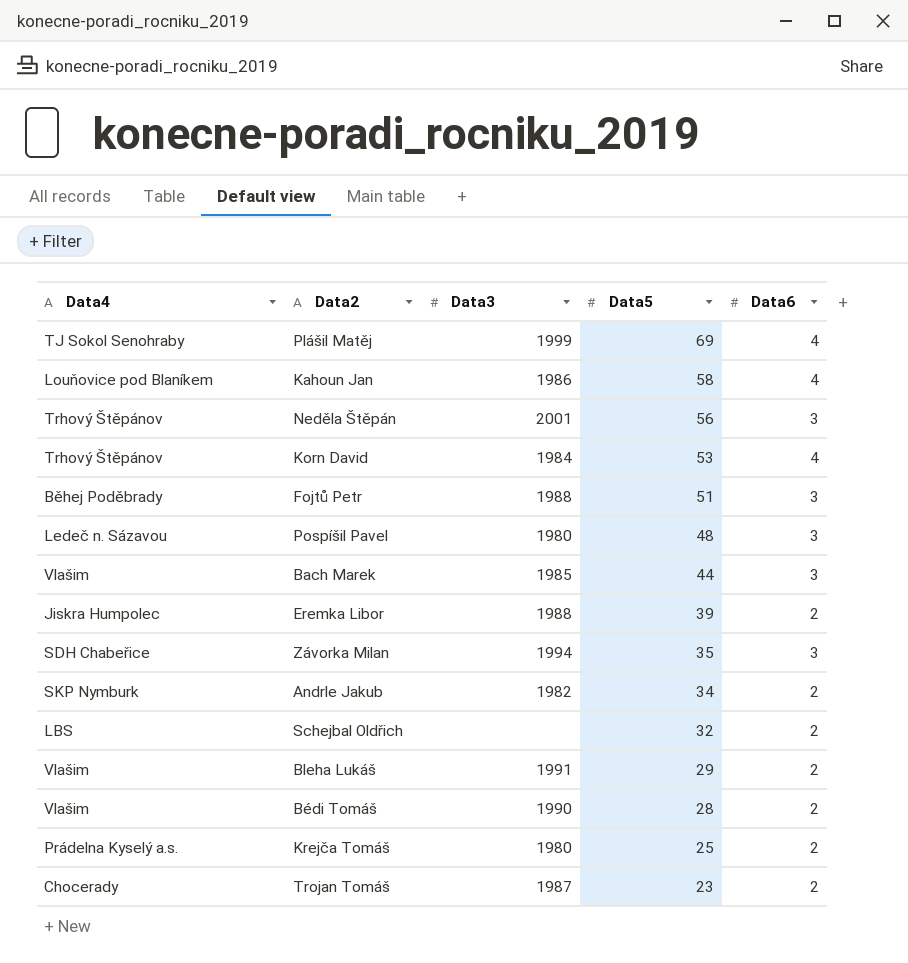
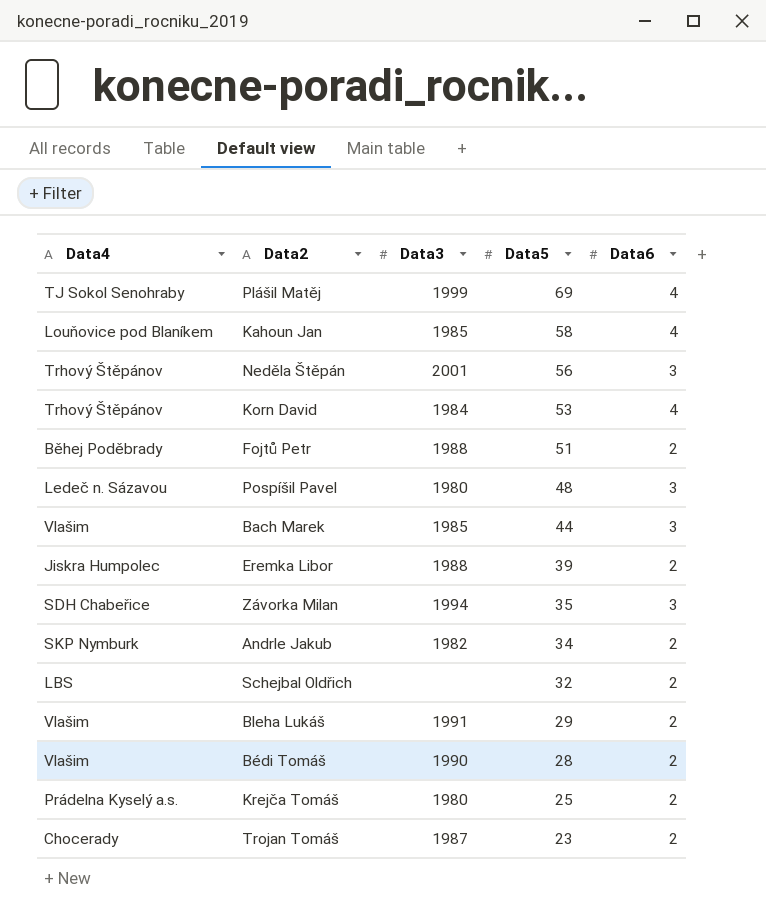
Kahoun Jan | Data3: 1986 -> 1985
Fojtů Petr | Data6: 3 -> 2

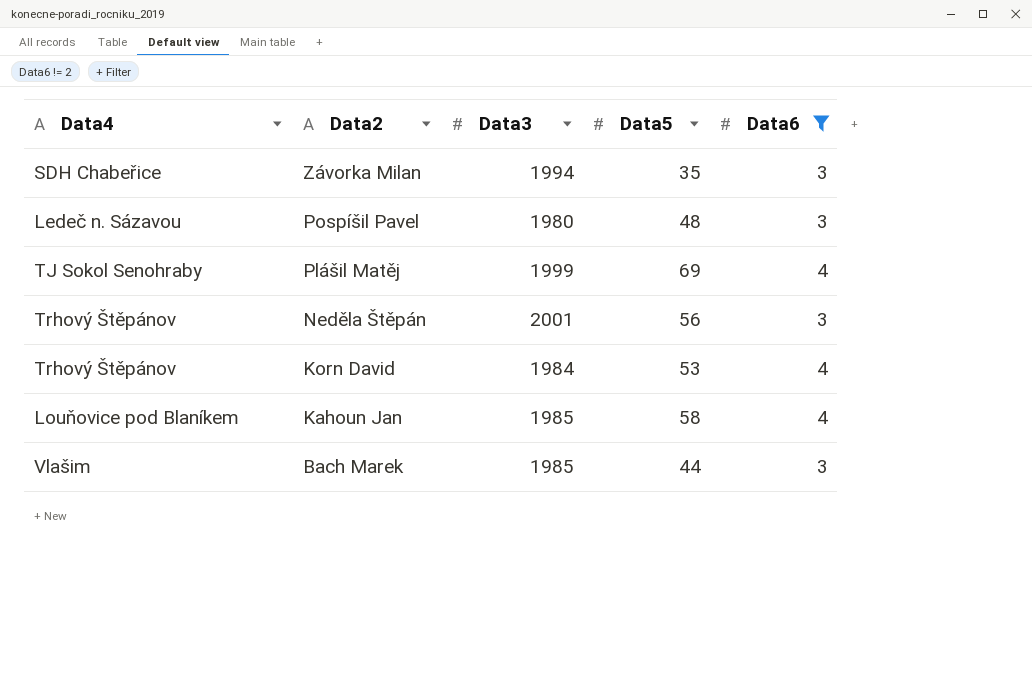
filter: none -> Data6 != 2
row order: Data5 descending -> Data2 descending

